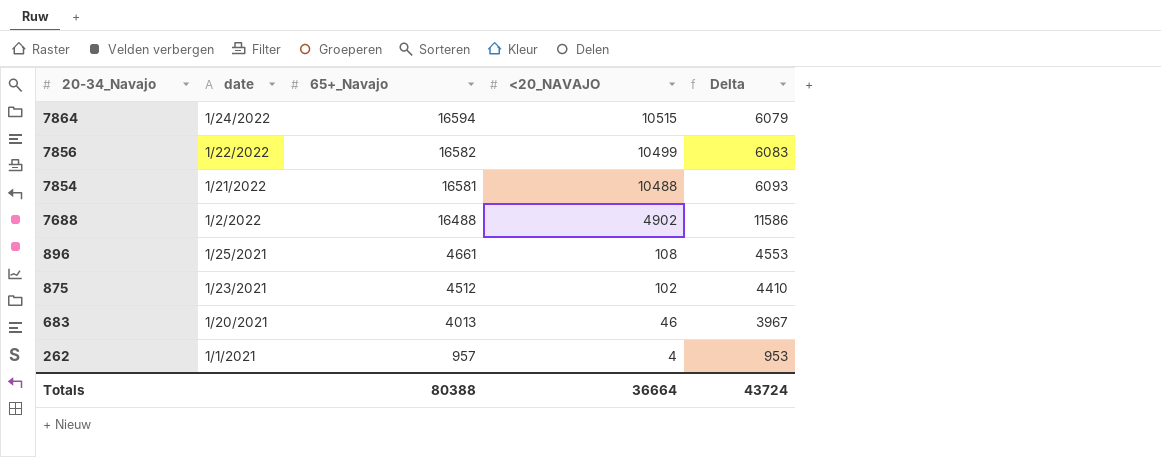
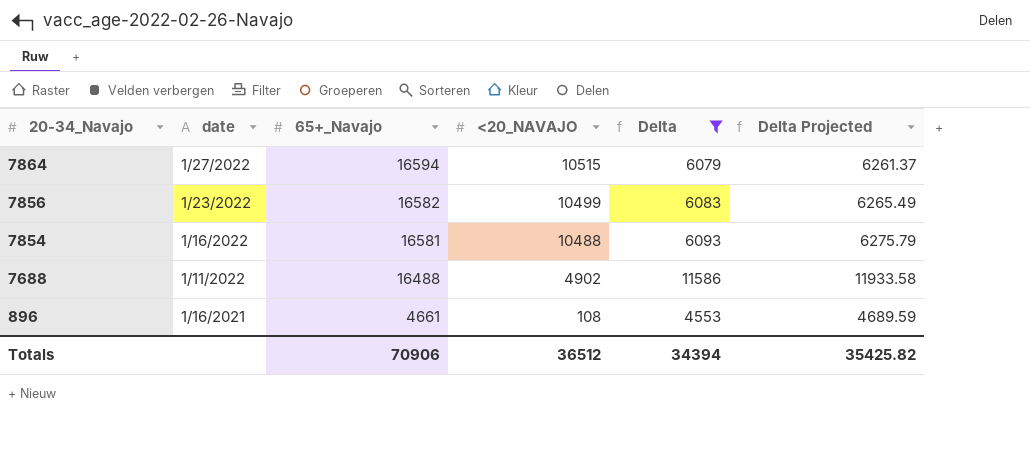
filter: none -> Delta >= 4553
column Delta Projected | formula: none -> [Delta] * 1.03
7864 | date: 1/24/2022 -> 1/27/2022
7856 | date: 1/22/2022 -> 1/23/2022
7854 | date: 1/21/2022 -> 1/16/2022
7688 | date: 1/2/2022 -> 1/11/2022
896 | date: 1/25/2021 -> 1/16/2021
Totals | 65+_Navajo: 80388 -> 70906
Totals | <20_NAVAJO: 36664 -> 36512
Totals | Delta: 43724 -> 34394

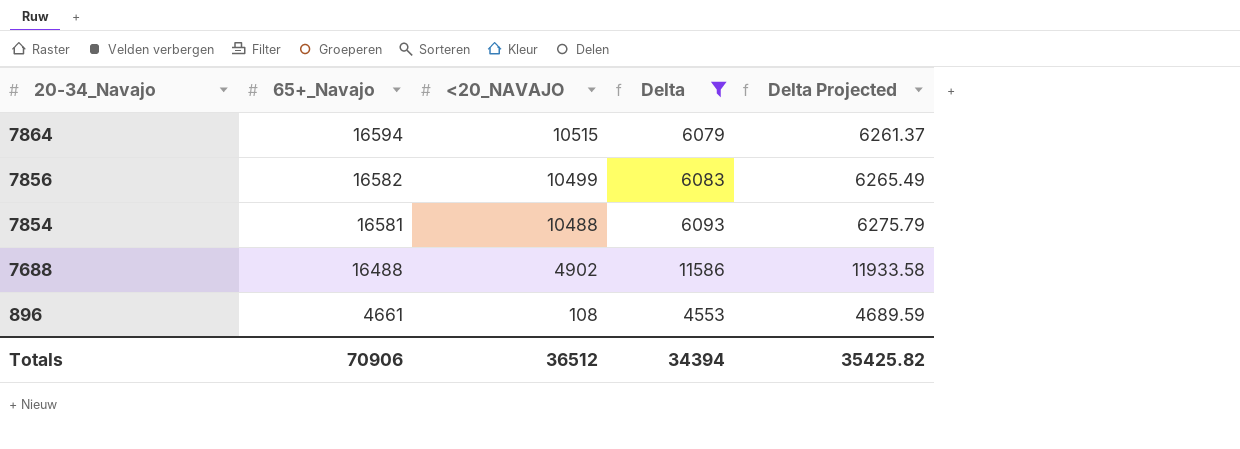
column date | position: 2 -> none

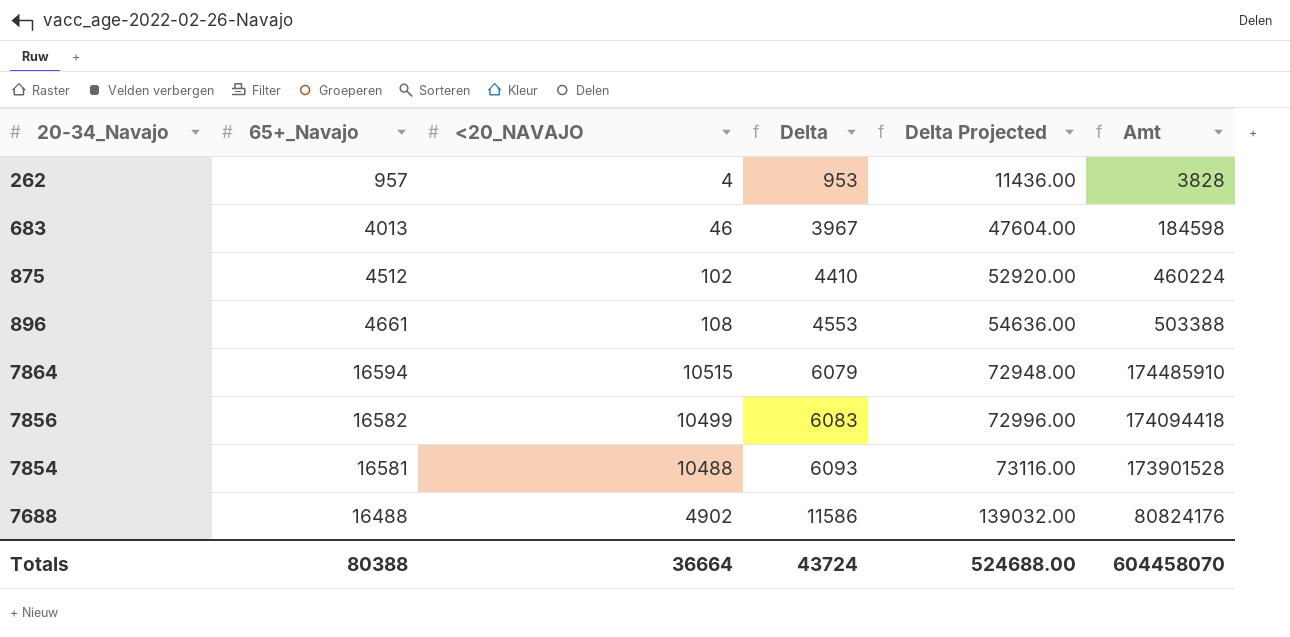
filter: Delta >= 4553 -> none
row order: 20-34_Navajo descending -> Delta ascending
column Delta Projected | formula: [Delta] * 1.03 -> [Delta] * 12
column Amt | formula: none -> [65+_Navajo] * [<20_NAVAJO]
Totals | 65+_Navajo: 70906 -> 80388
Totals | <20_NAVAJO: 36512 -> 36664
Totals | Delta: 34394 -> 43724
Totals | Delta Projected: 35425.82 -> 524688.00

